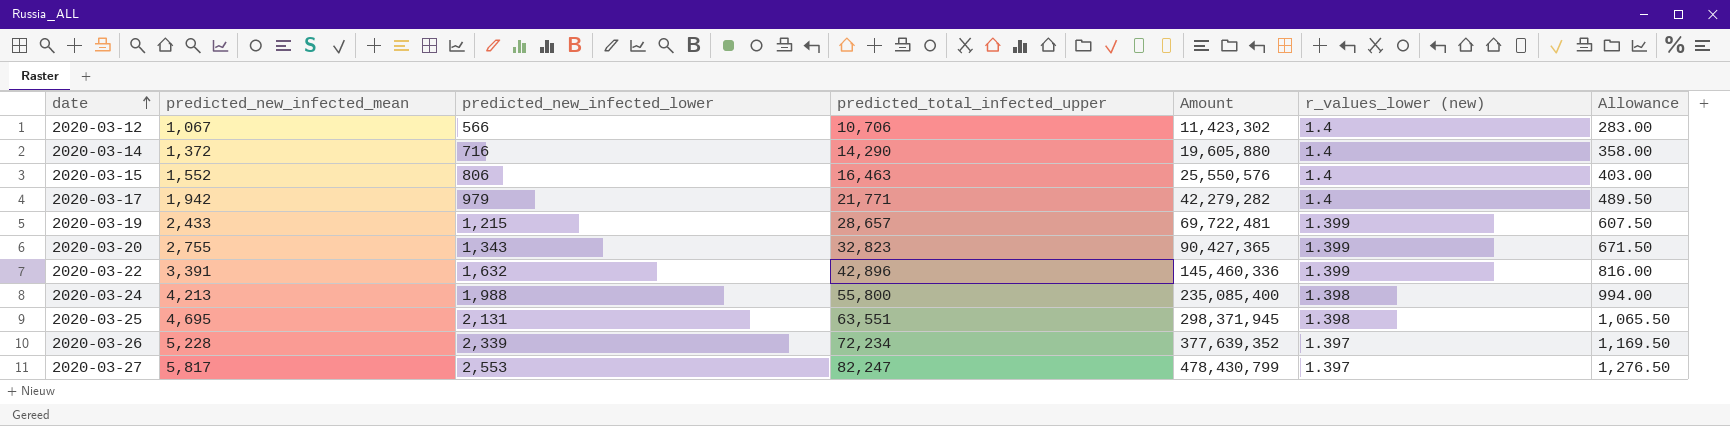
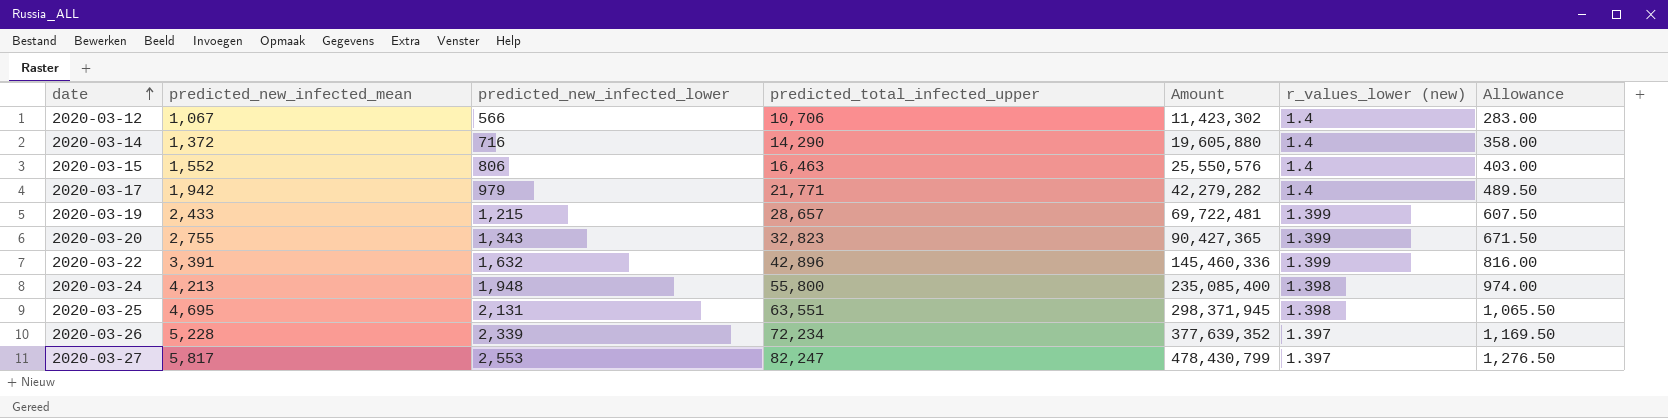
2020-03-24 | predicted_new_infected_lower: 1,988 -> 1,948
2020-03-24 | Allowance: 994.00 -> 974.00

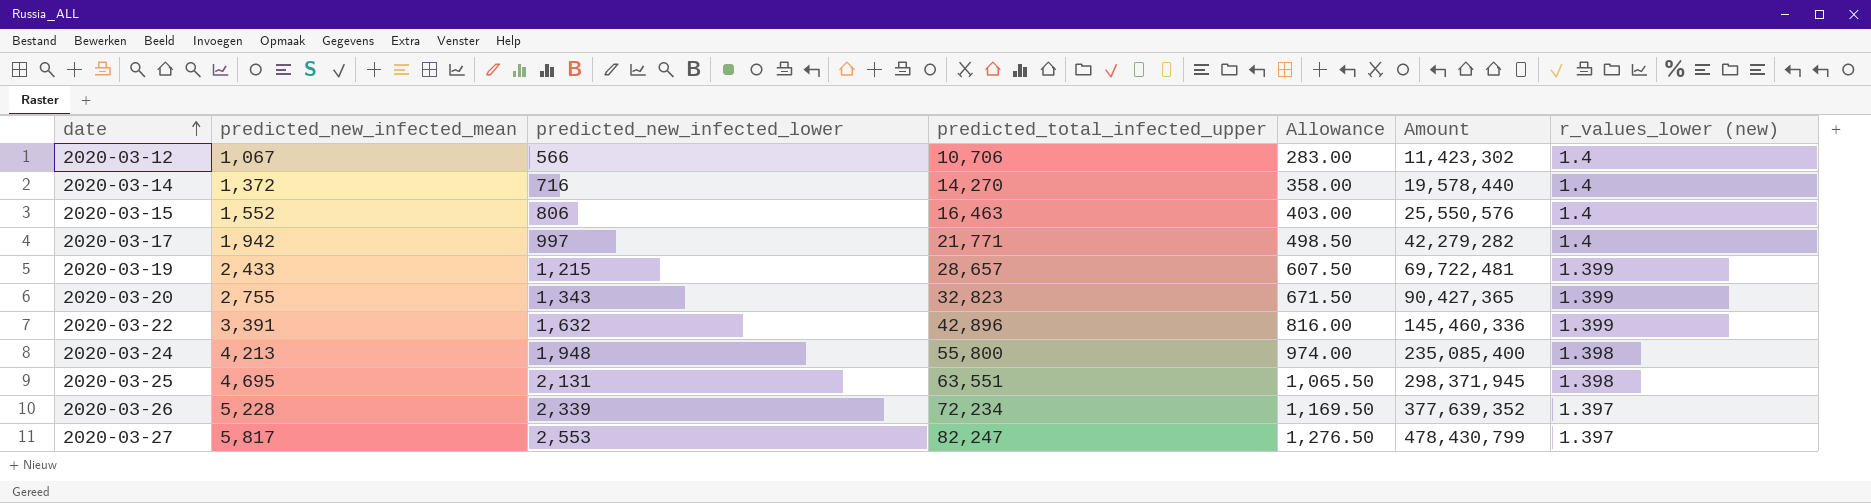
column Allowance | position: 7 -> 5
2020-03-14 | predicted_total_infected_upper: 14,290 -> 14,270
2020-03-14 | Amount: 19,605,880 -> 19,578,440
2020-03-17 | predicted_new_infected_lower: 979 -> 997
2020-03-17 | Allowance: 489.50 -> 498.50

